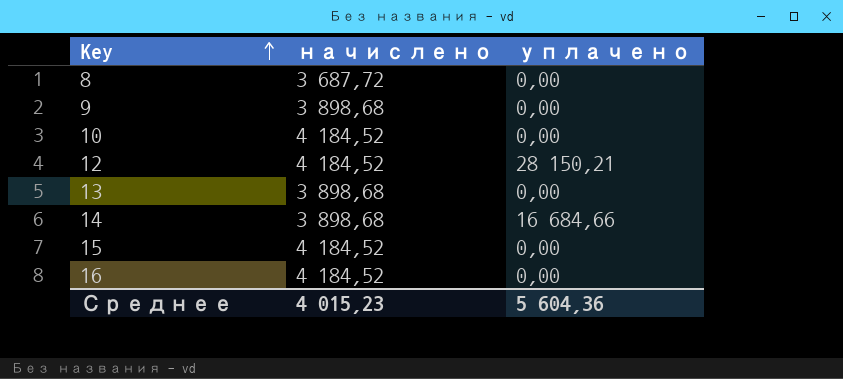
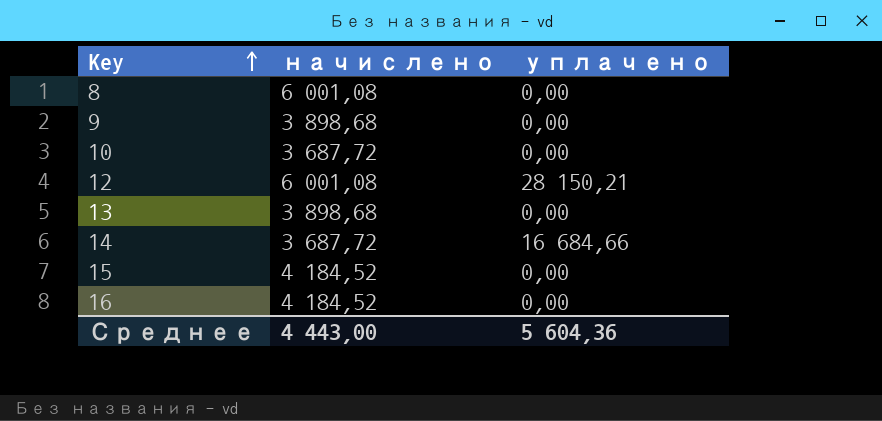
8 | начислено: 3 687,72 -> 6 001,08
10 | начислено: 4 184,52 -> 3 687,72
12 | начислено: 4 184,52 -> 6 001,08
14 | начислено: 3 898,68 -> 3 687,72
Среднее | начислено: 4 015,23 -> 4 443,00

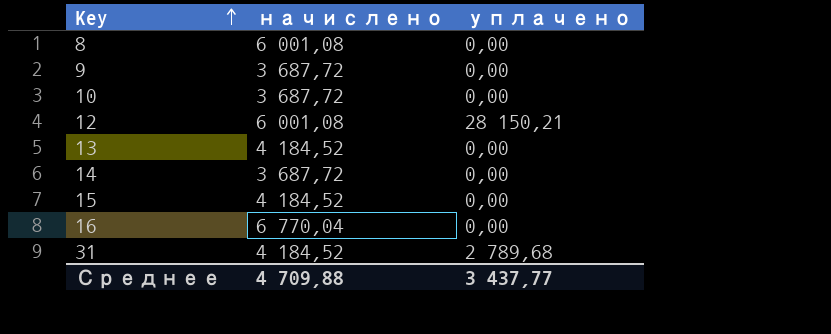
9 | начислено: 3 898,68 -> 3 687,72
13 | начислено: 3 898,68 -> 4 184,52
14 | уплачено: 16 684,66 -> 0,00
16 | начислено: 4 184,52 -> 6 770,04
row 31: none -> 4 184,52 | 2 789,68
Среднее | начислено: 4 443,00 -> 4 709,88
Среднее | уплачено: 5 604,36 -> 3 437,77

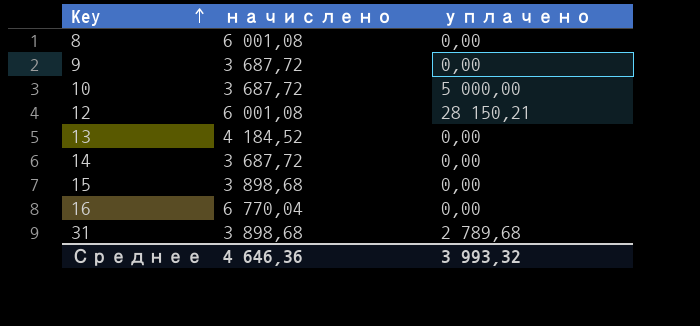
10 | уплачено: 0,00 -> 5 000,00
15 | начислено: 4 184,52 -> 3 898,68
31 | начислено: 4 184,52 -> 3 898,68
Среднее | начислено: 4 709,88 -> 4 646,36
Среднее | уплачено: 3 437,77 -> 3 993,32

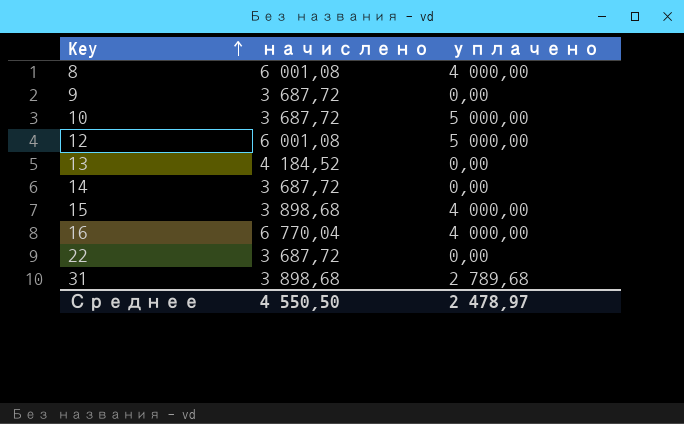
8 | уплачено: 0,00 -> 4 000,00
12 | уплачено: 28 150,21 -> 5 000,00
15 | уплачено: 0,00 -> 4 000,00
16 | уплачено: 0,00 -> 4 000,00
row 22: none -> 3 687,72 | 0,00
Среднее | начислено: 4 646,36 -> 4 550,50
Среднее | уплачено: 3 993,32 -> 2 478,97

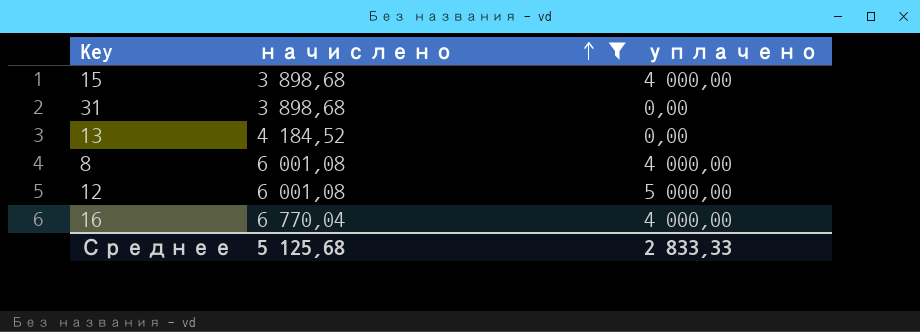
filter: none -> начислено != 3 687,72
row order: Key ascending -> начислено ascending
31 | уплачено: 2 789,68 -> 0,00
Среднее | начислено: 4 550,50 -> 5 125,68
Среднее | уплачено: 2 478,97 -> 2 833,33

